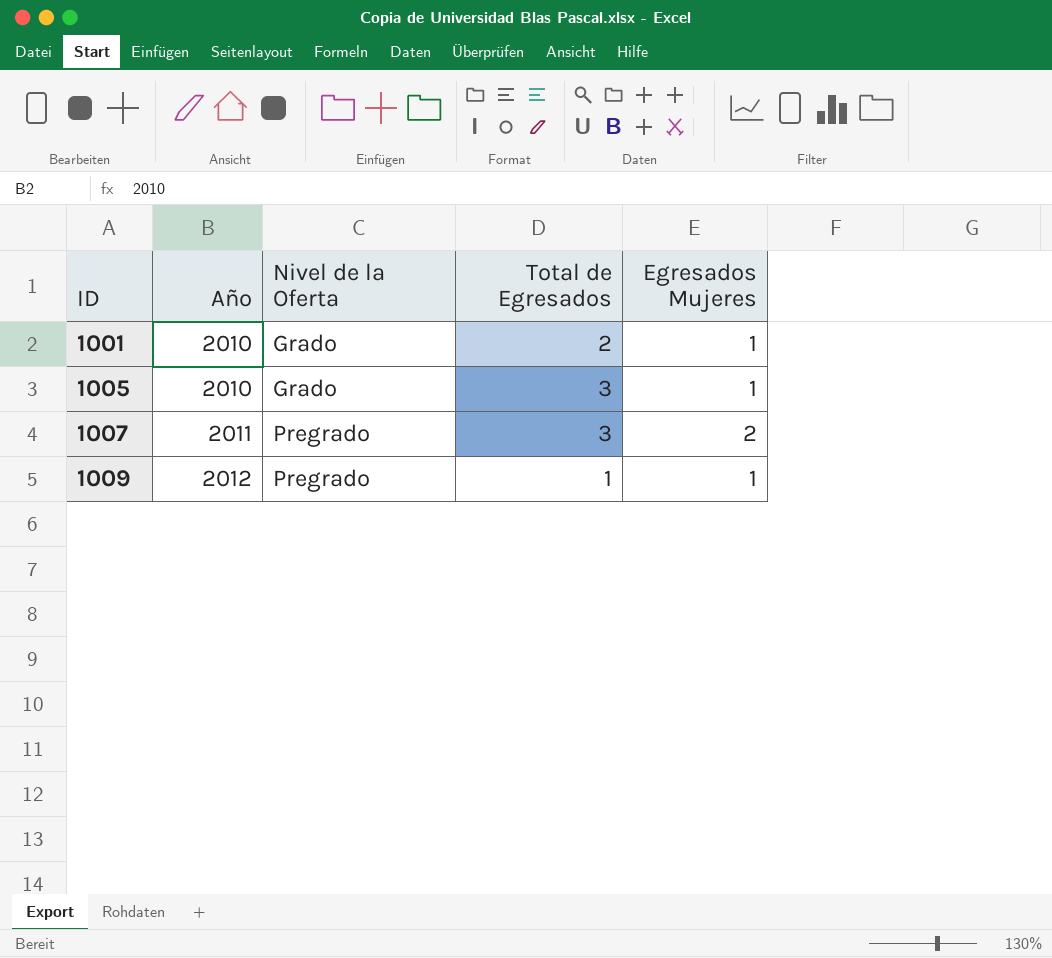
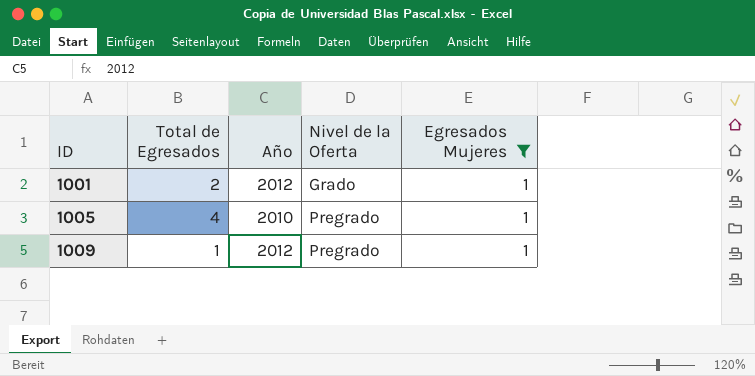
filter: none -> Egresados Mujeres = 1
column Total de Egresados | position: 4 -> 2
1001 | Año: 2010 -> 2012
1005 | Total de Egresados: 3 -> 4
1005 | Nivel de la Oferta: Grado -> Pregrado

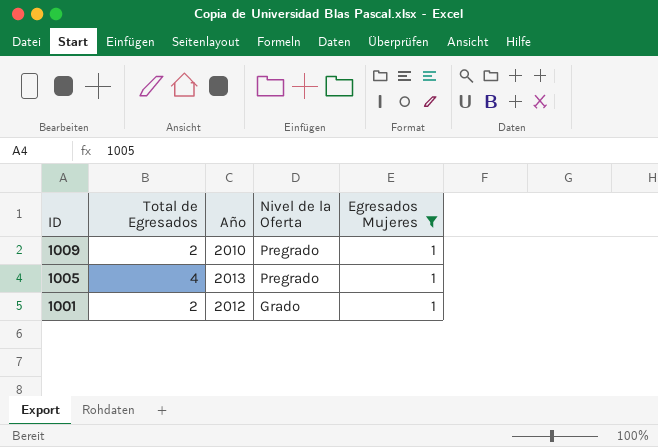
row order: ID ascending -> ID descending
1009 | Total de Egresados: 1 -> 2
1009 | Año: 2012 -> 2010
1005 | Año: 2010 -> 2013

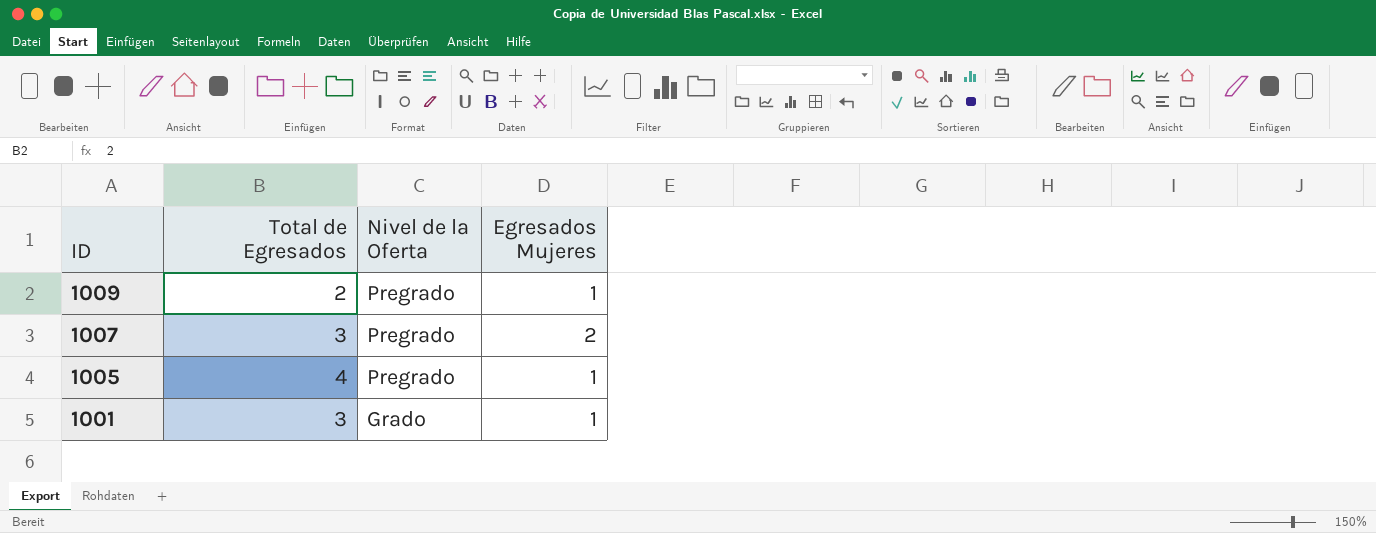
filter: Egresados Mujeres = 1 -> none
column Año | position: 3 -> none
1001 | Total de Egresados: 2 -> 3

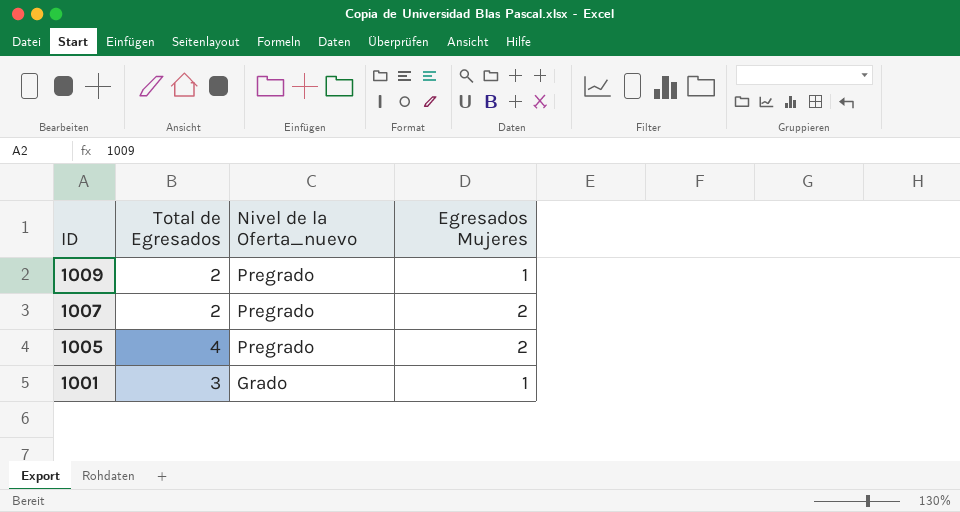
column name: Nivel de la Oferta -> Nivel de la Oferta_nuevo
1007 | Total de Egresados: 3 -> 2
1005 | Egresados Mujeres: 1 -> 2

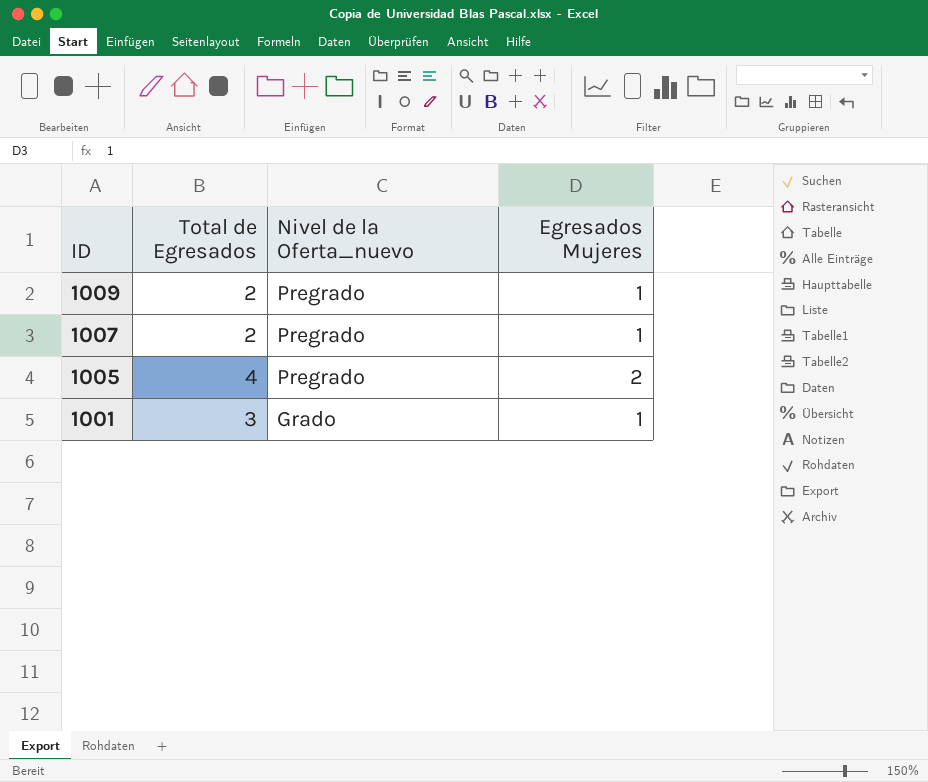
1007 | Egresados Mujeres: 2 -> 1

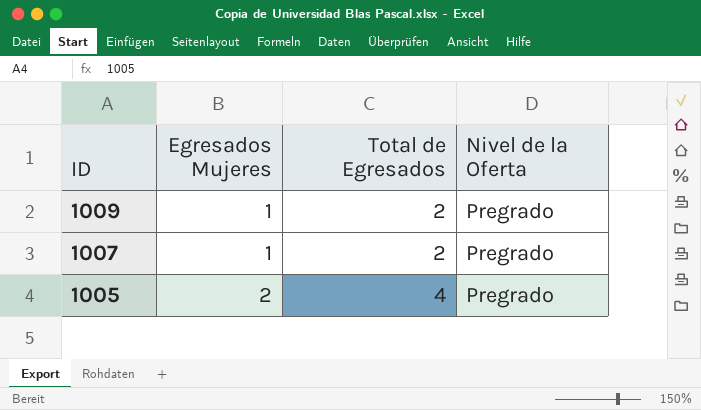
column Egresados Mujeres | position: 4 -> 2
column name: Nivel de la Oferta_nuevo -> Nivel de la Oferta
row 1001: 3 | Grado | 1 -> none

